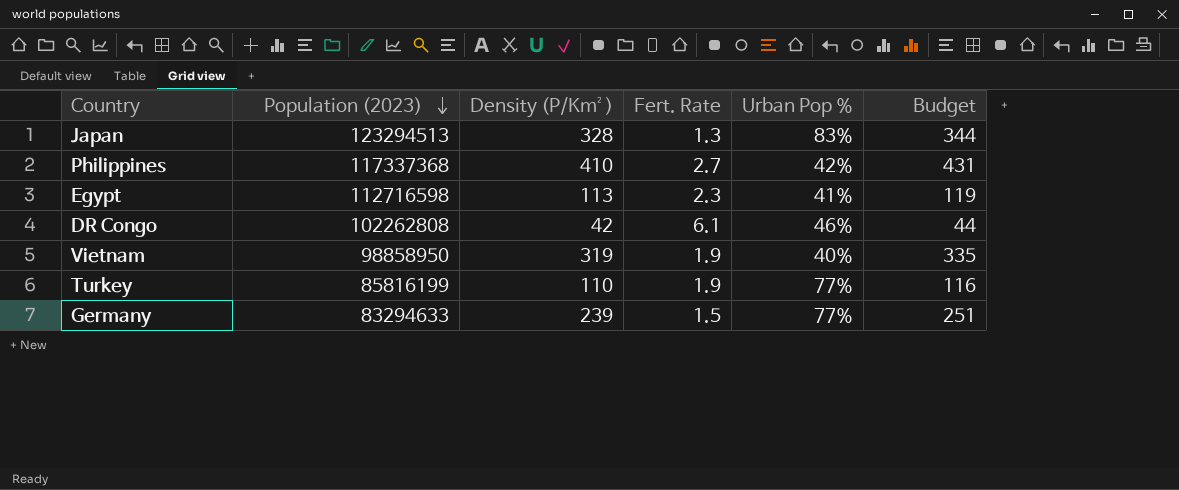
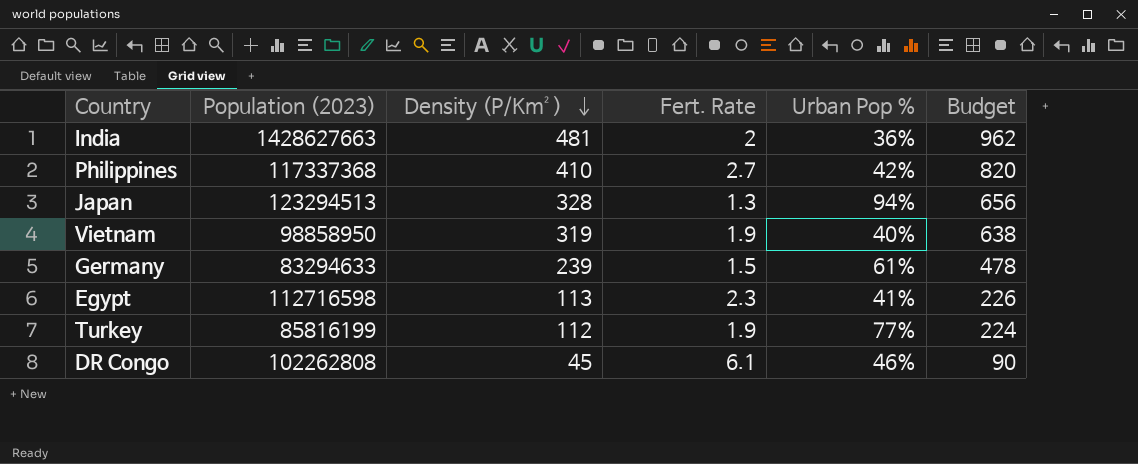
row order: Population (2023) descending -> Density (P/Km²) descending
column Budget | formula: [Density (P/Km²)] * 1.05 -> [Density (P/Km²)] * 2
row India: none -> 1428627663 | 481 | 2 | 36% | 962
Japan | Urban Pop %: 83% -> 94%
Germany | Urban Pop %: 77% -> 61%
Turkey | Density (P/Km²): 110 -> 112
DR Congo | Density (P/Km²): 42 -> 45

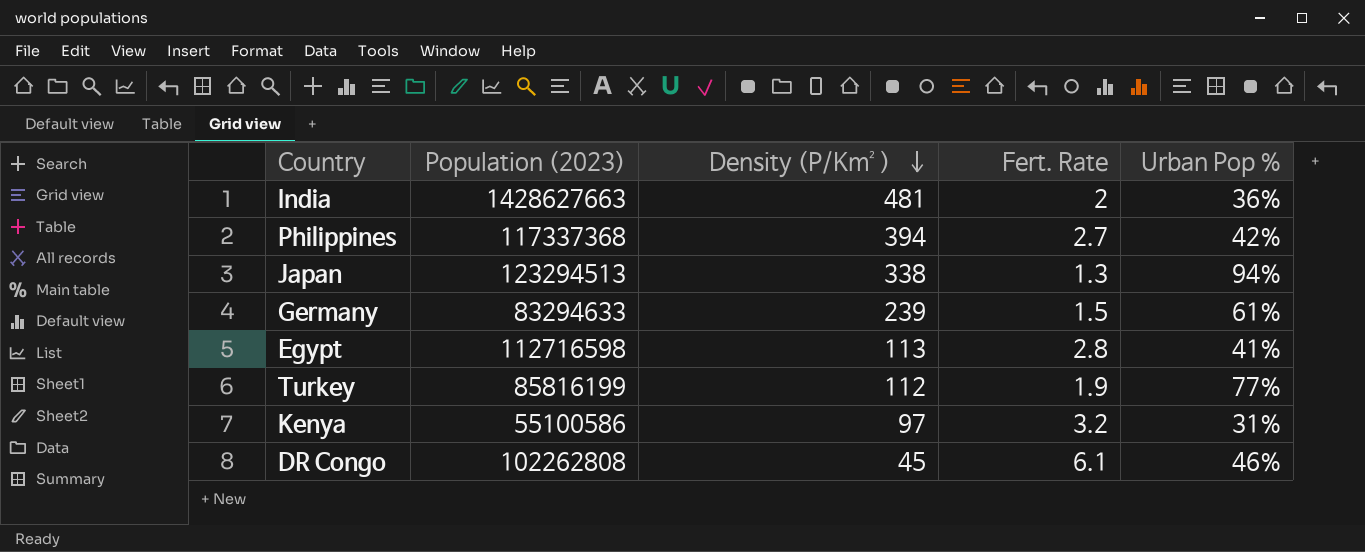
column Budget | formula: [Density (P/Km²)] * 2 -> none
row Vietnam: 98858950 | 319 | 1.9 | 40% | 638 -> none
Philippines | Density (P/Km²): 410 -> 394
Japan | Density (P/Km²): 328 -> 338
Egypt | Fert. Rate: 2.3 -> 2.8
row Kenya: none -> 55100586 | 97 | 3.2 | 31%

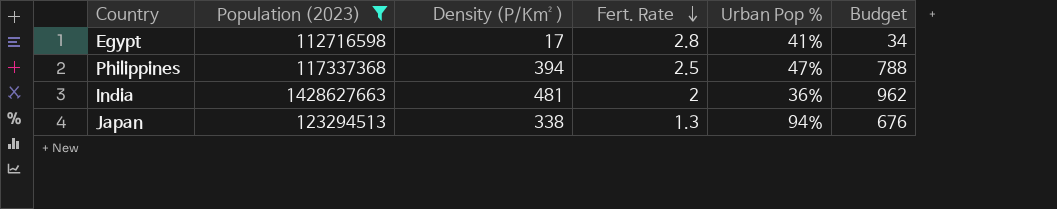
filter: none -> Population (2023) >= 112716598
row order: Density (P/Km²) descending -> Fert. Rate descending
column Budget | formula: none -> [Density (P/Km²)] * 2
Egypt | Density (P/Km²): 113 -> 17
Philippines | Fert. Rate: 2.7 -> 2.5
Philippines | Urban Pop %: 42% -> 47%

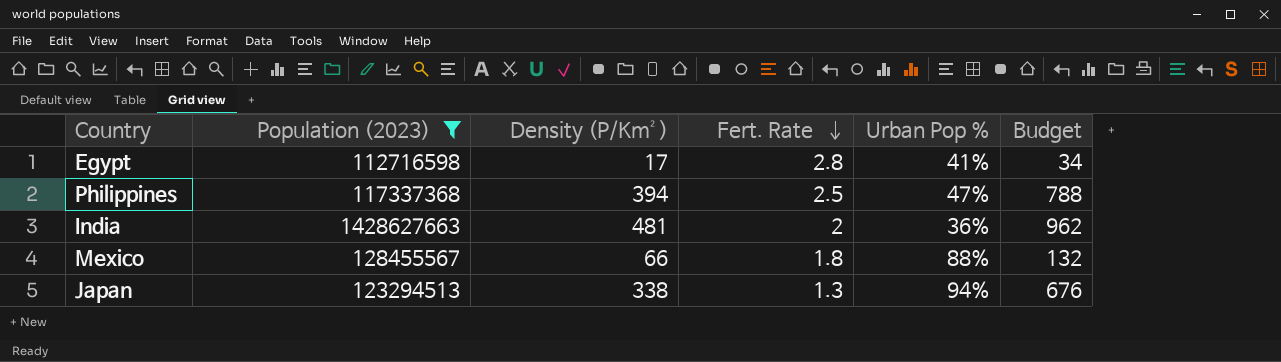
row Mexico: none -> 128455567 | 66 | 1.8 | 88% | 132

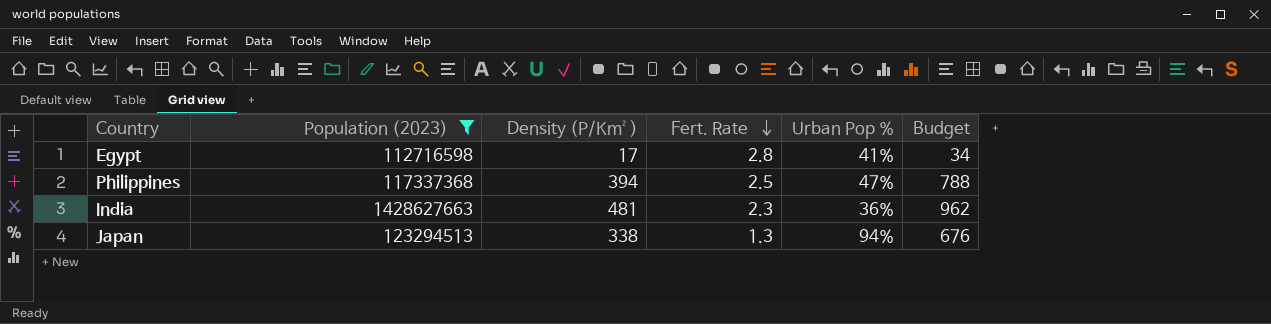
row Mexico: 128455567 | 66 | 1.8 | 88% | 132 -> none
India | Fert. Rate: 2 -> 2.3

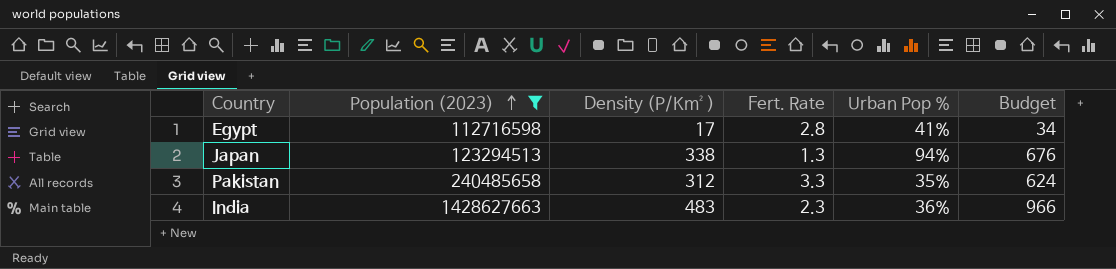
row order: Fert. Rate descending -> Population (2023) ascending
row Philippines: 117337368 | 394 | 2.5 | 47% | 788 -> none
row Pakistan: none -> 240485658 | 312 | 3.3 | 35% | 624
India | Density (P/Km²): 481 -> 483
India | Budget: 962 -> 966

